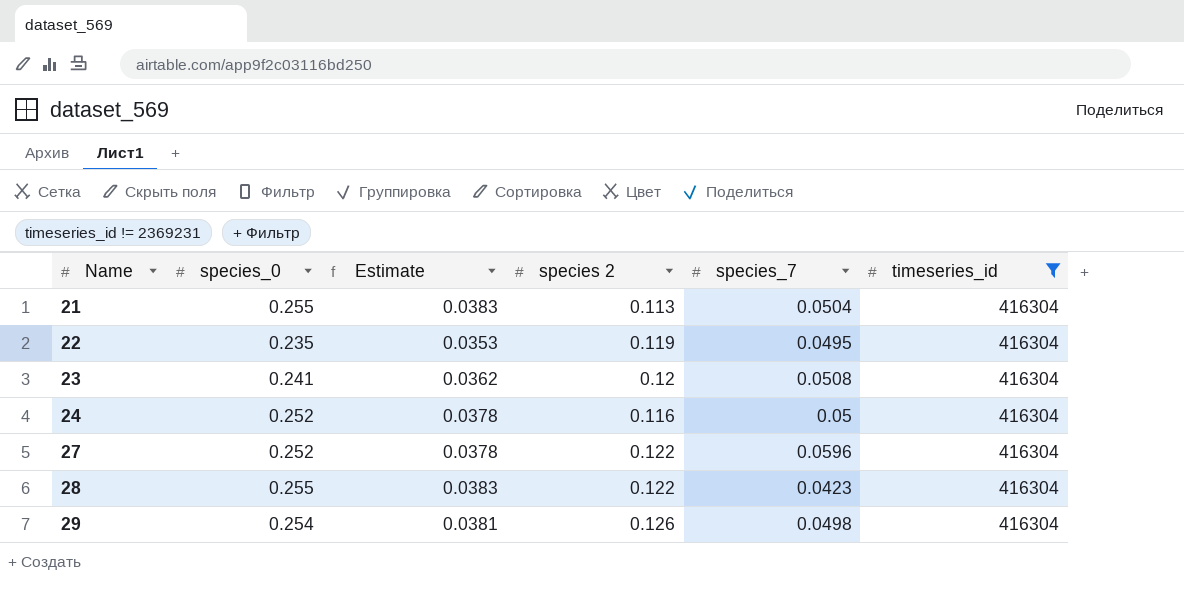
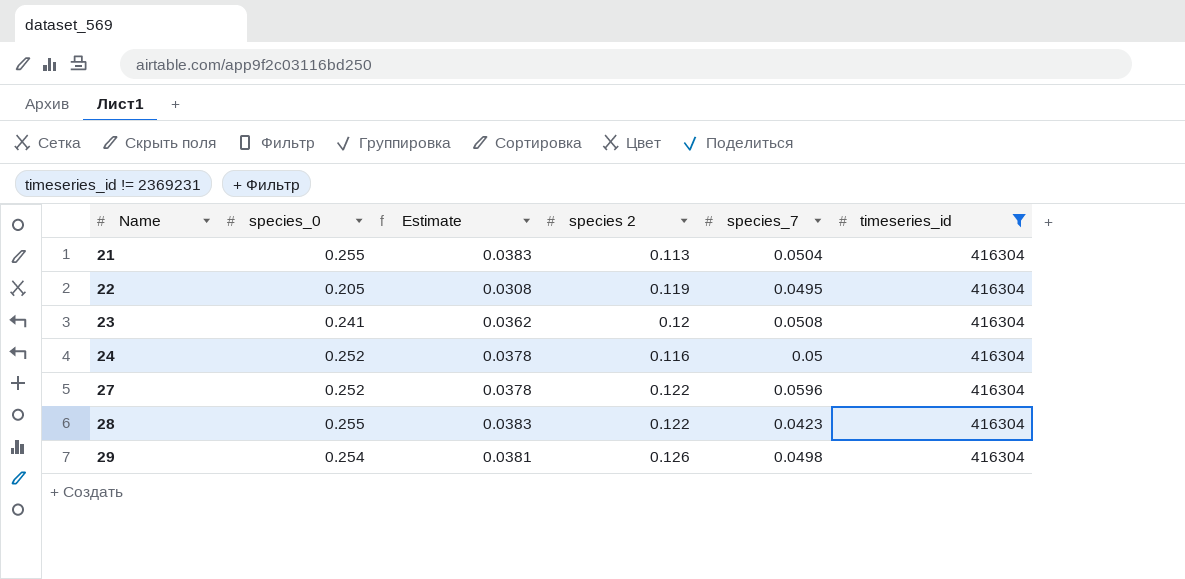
22 | species_0: 0.235 -> 0.205
22 | Estimate: 0.0353 -> 0.0308

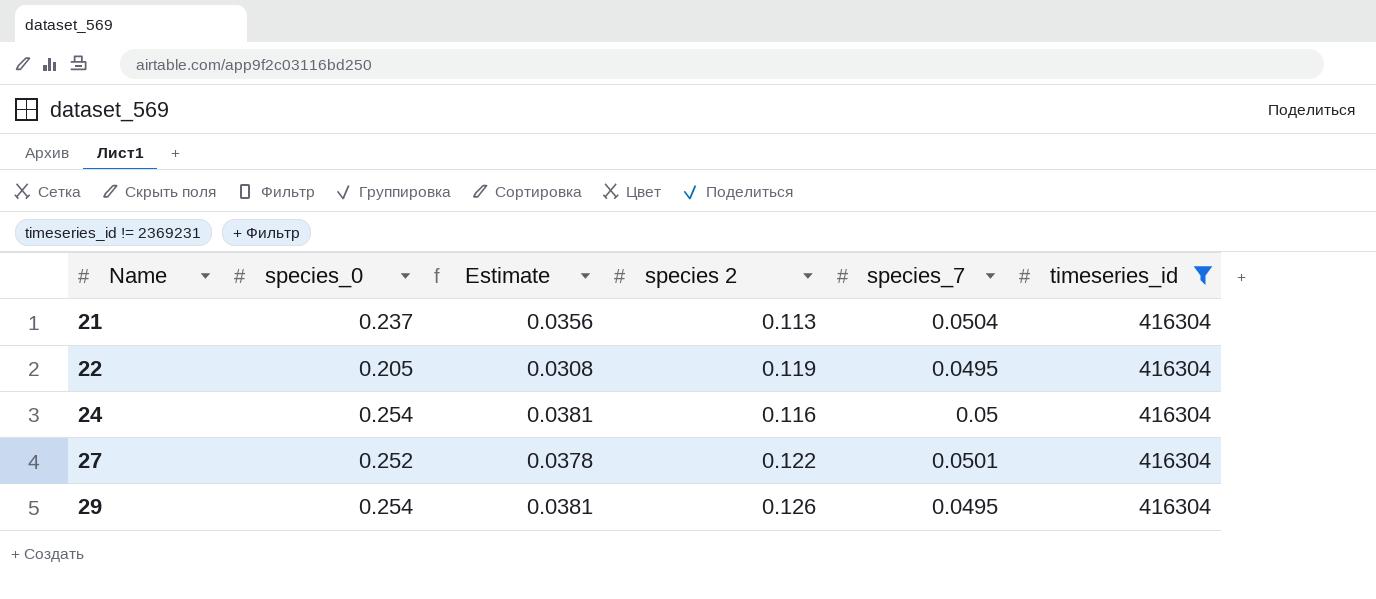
row 23: 0.241 | 0.0362 | 0.12 | 0.0508 | 416304 -> none
row 28: 0.255 | 0.0383 | 0.122 | 0.0423 | 416304 -> none
21 | species_0: 0.255 -> 0.237
21 | Estimate: 0.0383 -> 0.0356
24 | species_0: 0.252 -> 0.254
24 | Estimate: 0.0378 -> 0.0381
27 | species_7: 0.0596 -> 0.0501
29 | species_7: 0.0498 -> 0.0495

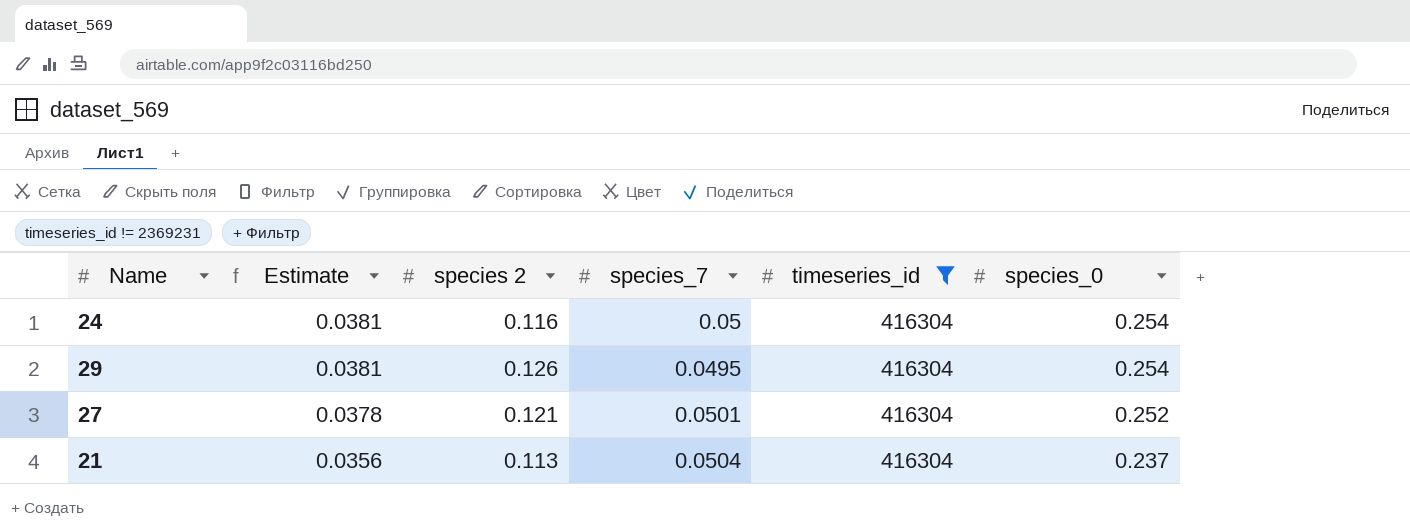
row order: Name ascending -> Estimate descending
column species_0 | position: 2 -> 6
row 22: 0.205 | 0.0308 | 0.119 | 0.0495 | 416304 -> none
27 | species 2: 0.122 -> 0.121

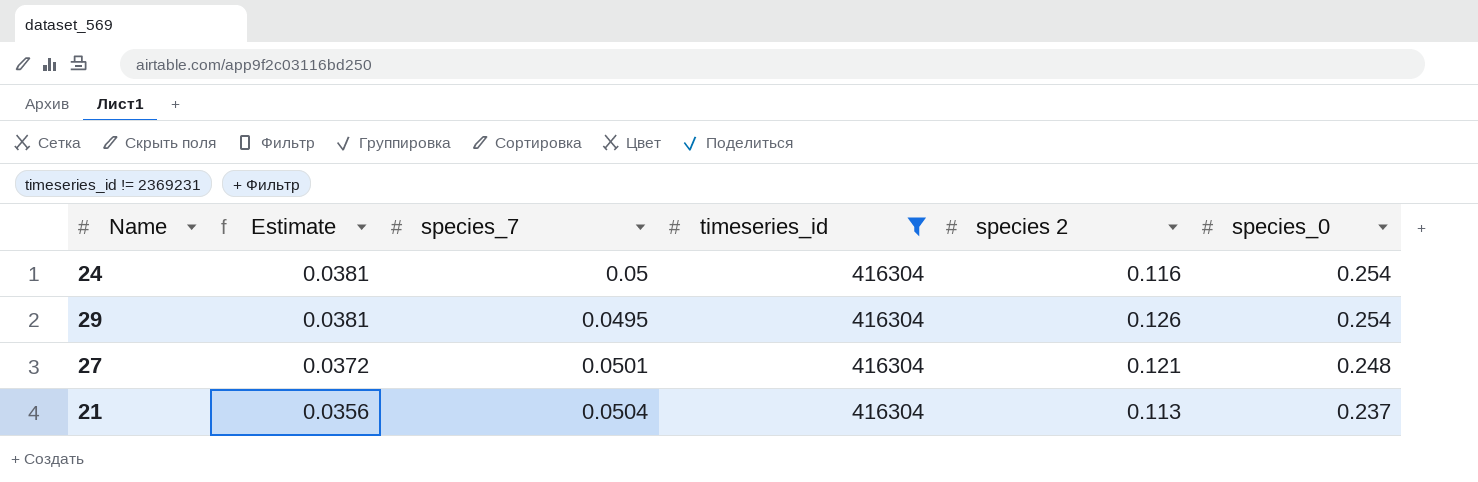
column species 2 | position: 3 -> 5
27 | Estimate: 0.0378 -> 0.0372
27 | species_0: 0.252 -> 0.248

